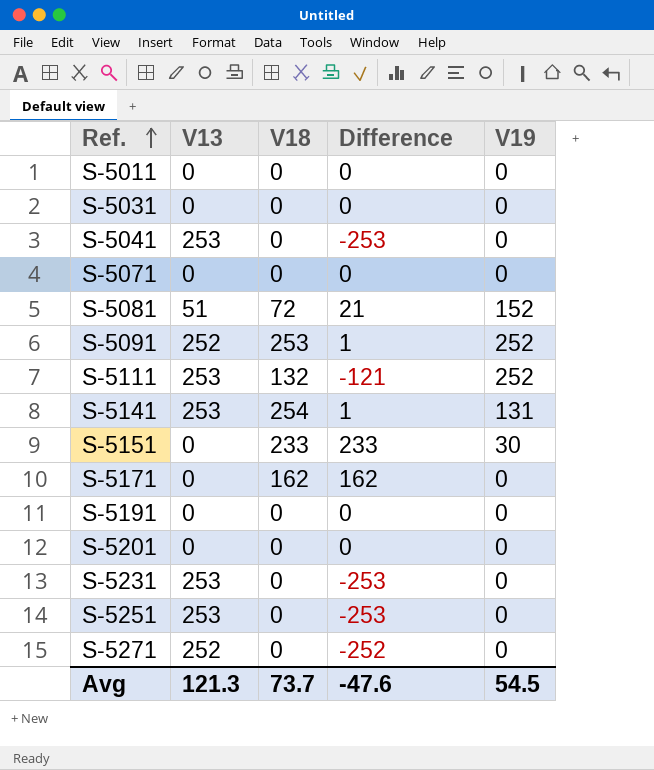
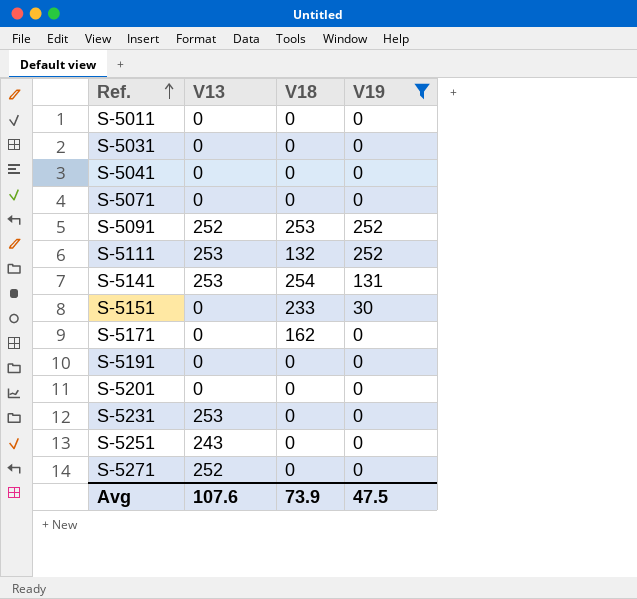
filter: none -> V19 != 152
column Difference | formula: [V18] - [V13] -> none
S-5041 | V13: 253 -> 0
S-5251 | V13: 253 -> 243
Avg | V13: 121.3 -> 107.6
Avg | V18: 73.7 -> 73.9
Avg | V19: 54.5 -> 47.5

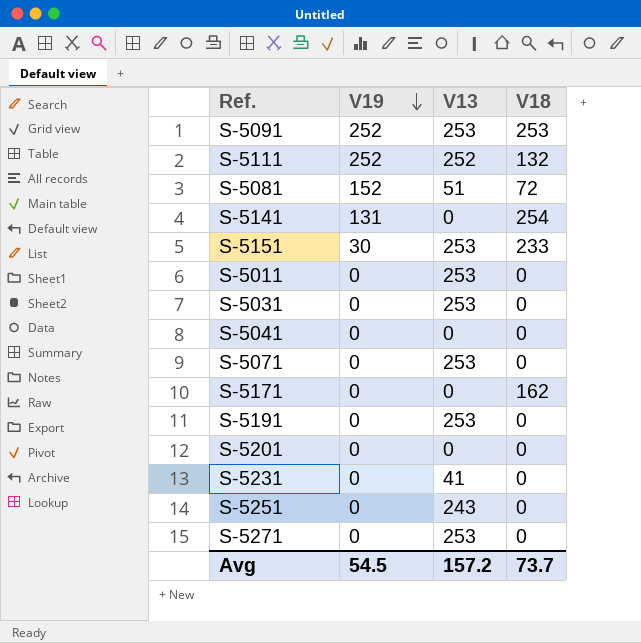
filter: V19 != 152 -> none
row order: Ref. ascending -> V19 descending
column V19 | position: 4 -> 2
S-5091 | V13: 252 -> 253
S-5111 | V13: 253 -> 252
S-5141 | V13: 253 -> 0
S-5151 | V13: 0 -> 253
S-5011 | V13: 0 -> 253
S-5031 | V13: 0 -> 253
S-5071 | V13: 0 -> 253
S-5191 | V13: 0 -> 253
S-5231 | V13: 253 -> 41
S-5271 | V13: 252 -> 253
Avg | V19: 47.5 -> 54.5
Avg | V13: 107.6 -> 157.2
Avg | V18: 73.9 -> 73.7

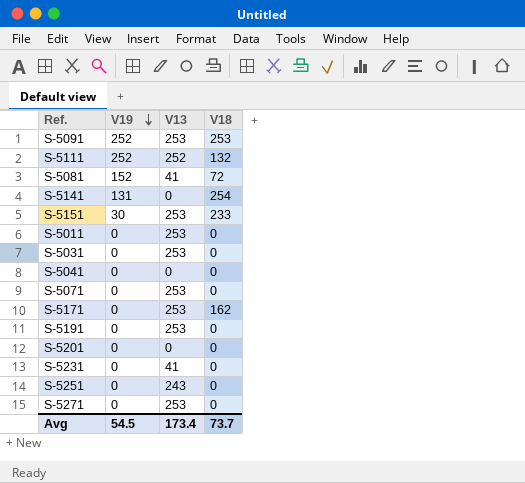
S-5081 | V13: 51 -> 41
S-5171 | V13: 0 -> 253
Avg | V13: 157.2 -> 173.4

